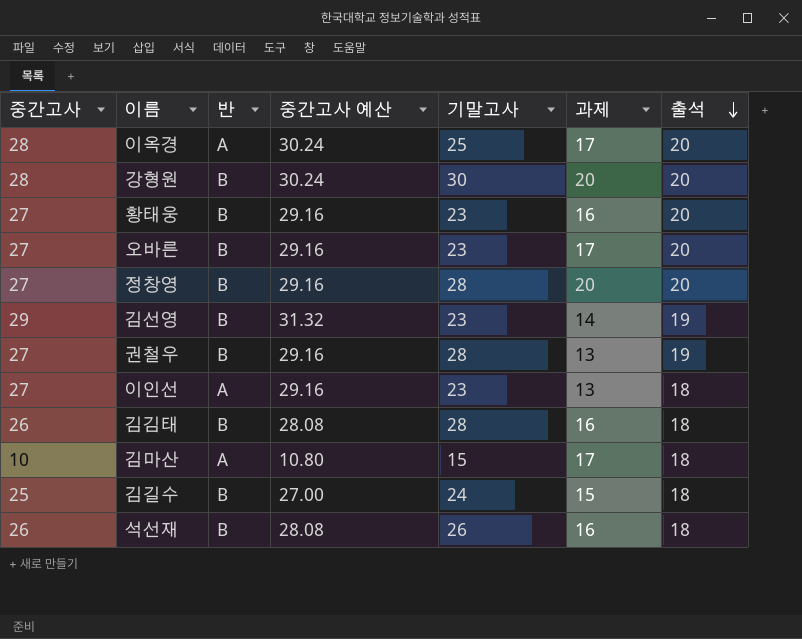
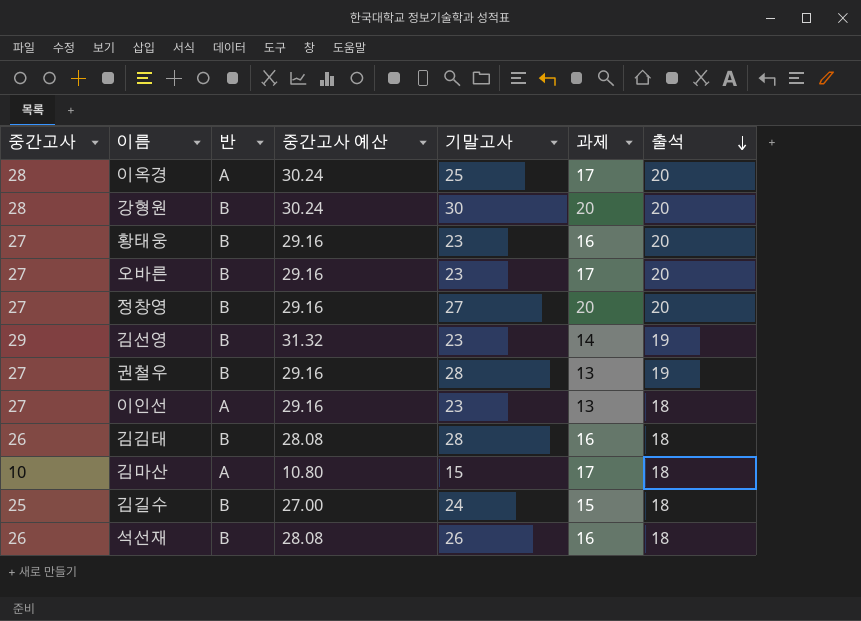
정창영 | 기말고사: 28 -> 27

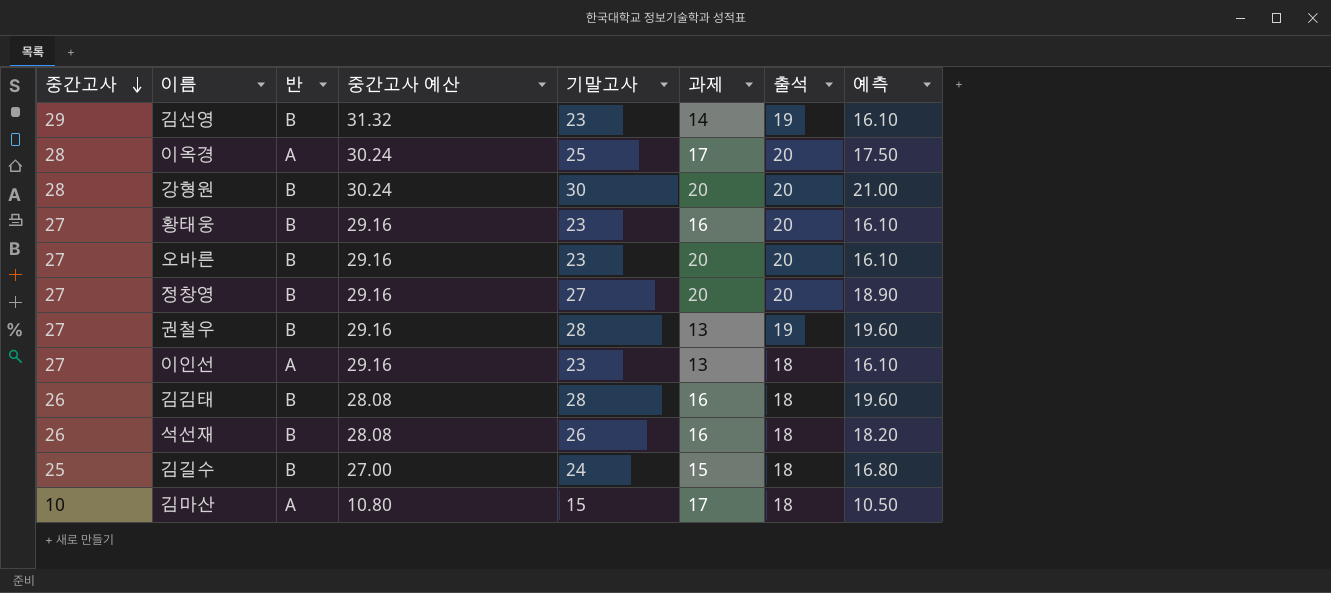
row order: 출석 descending -> 중간고사 descending
column 예측 | formula: none -> [기말고사] * 0.7
오바른 | 과제: 17 -> 20

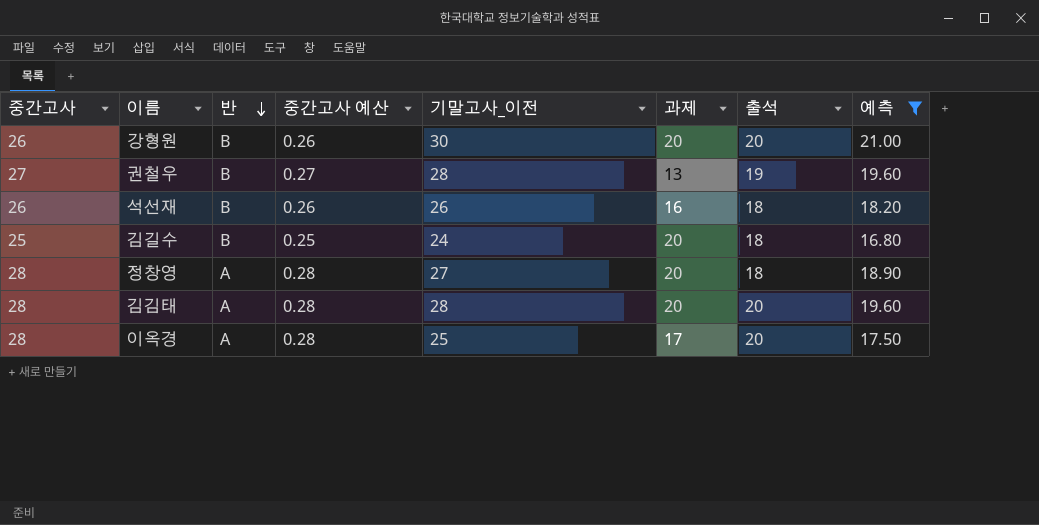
filter: none -> 예측 >= 16.80
row order: 중간고사 descending -> 반 descending
column 중간고사 예산 | formula: [중간고사] * 1.08 -> [중간고사] * 0.01
column name: 기말고사 -> 기말고사_이전
강형원 | 중간고사: 28 -> 26
김길수 | 과제: 15 -> 20
정창영 | 중간고사: 27 -> 28
정창영 | 반: B -> A
정창영 | 출석: 20 -> 18
김김태 | 중간고사: 26 -> 28
김김태 | 반: B -> A
김김태 | 과제: 16 -> 20
김김태 | 출석: 18 -> 20

